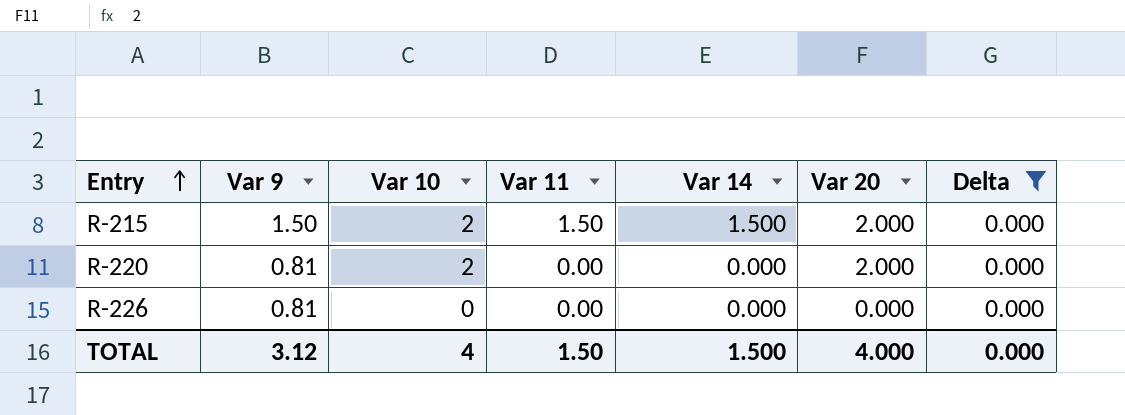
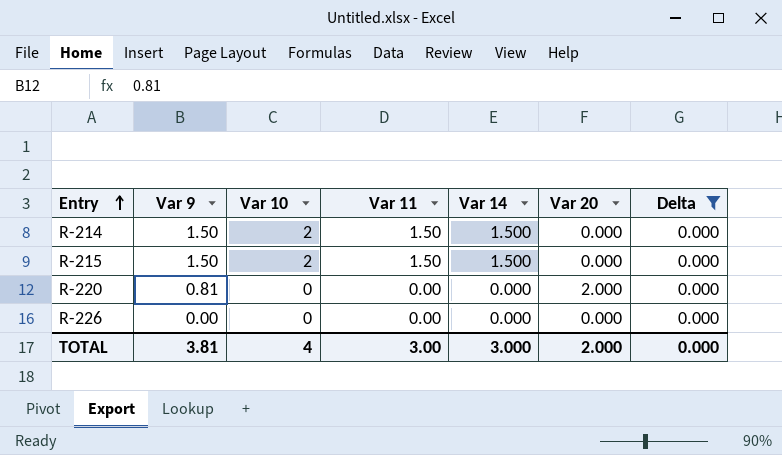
row R-214: none -> 1.50 | 2 | 1.50 | 1.500 | 0.000 | 0.000
R-215 | Var 20: 2.000 -> 0.000
R-220 | Var 10: 2 -> 0
R-226 | Var 9: 0.81 -> 0.00
TOTAL | Var 9: 3.12 -> 3.81
TOTAL | Var 11: 1.50 -> 3.00
TOTAL | Var 14: 1.500 -> 3.000
TOTAL | Var 20: 4.000 -> 2.000

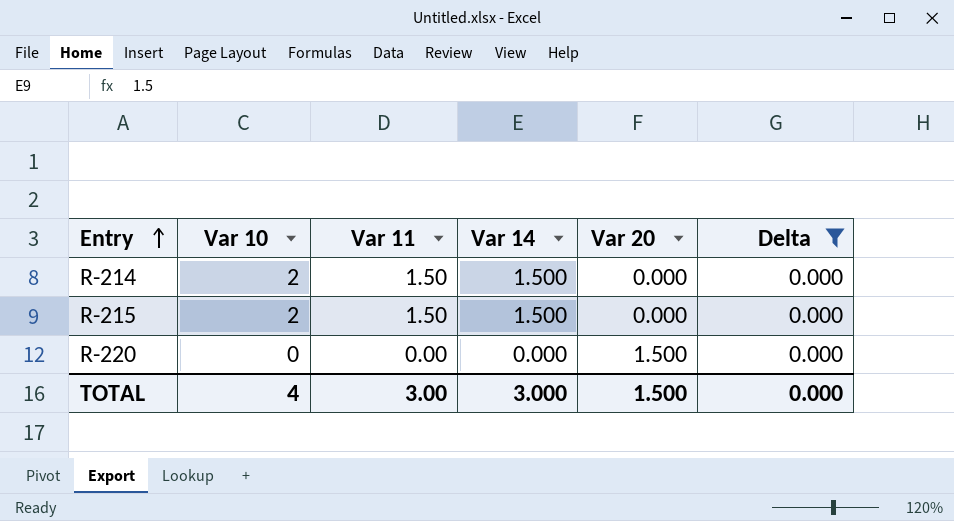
column Var 9 | position: 2 -> none
row R-226: 0.00 | 0 | 0.00 | 0.000 | 0.000 | 0.000 -> none
R-220 | Var 20: 2.000 -> 1.500
TOTAL | Var 20: 2.000 -> 1.500

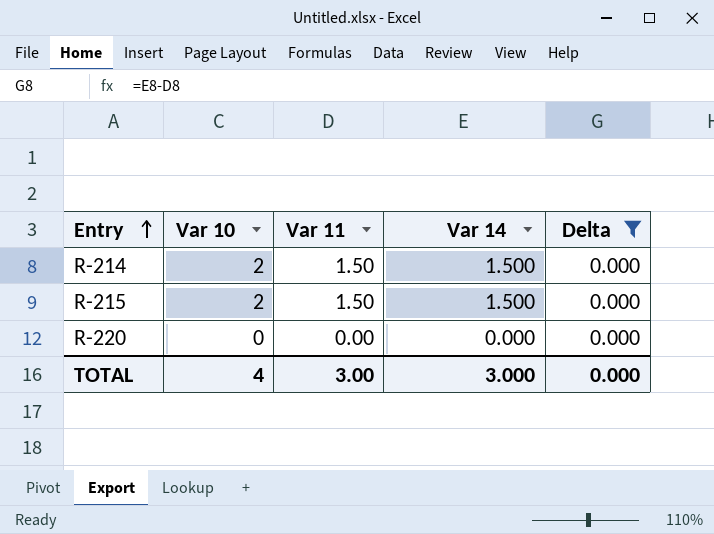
column Var 20 | position: 5 -> none

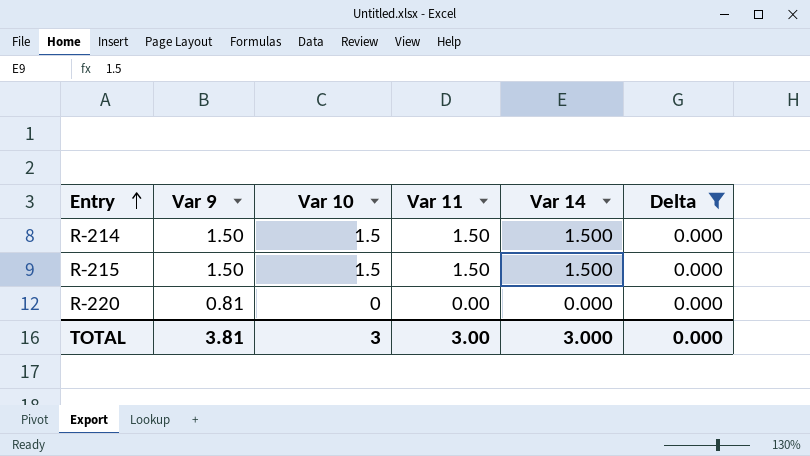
column Var 9 | position: none -> 2
R-214 | Var 10: 2 -> 1.5
R-215 | Var 10: 2 -> 1.5
TOTAL | Var 10: 4 -> 3

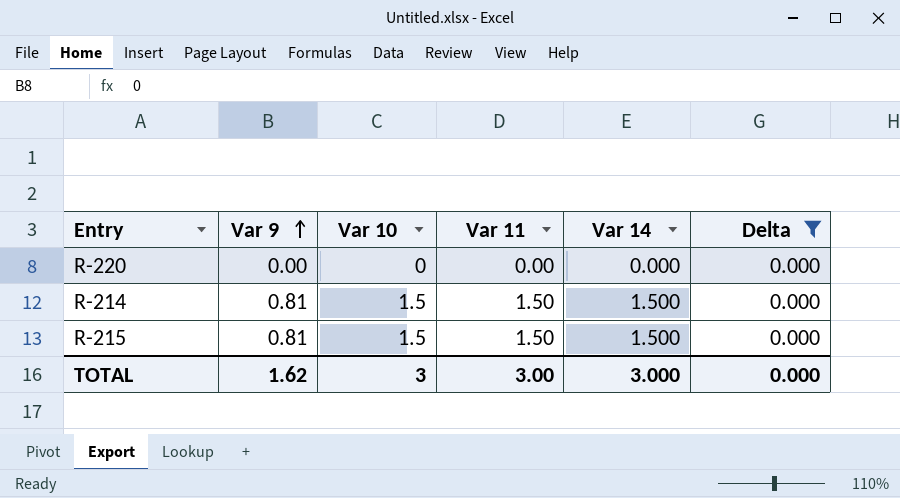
row order: Entry ascending -> Var 9 ascending
R-220 | Var 9: 0.81 -> 0.00
R-214 | Var 9: 1.50 -> 0.81
R-215 | Var 9: 1.50 -> 0.81
TOTAL | Var 9: 3.81 -> 1.62

